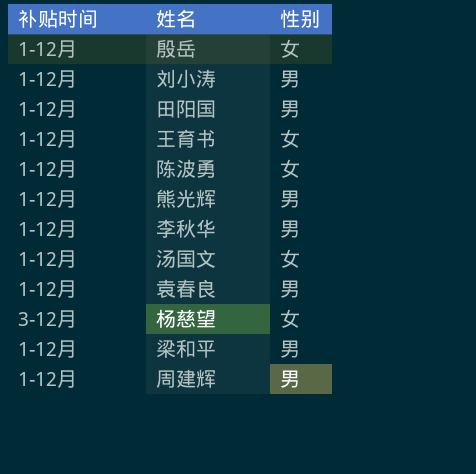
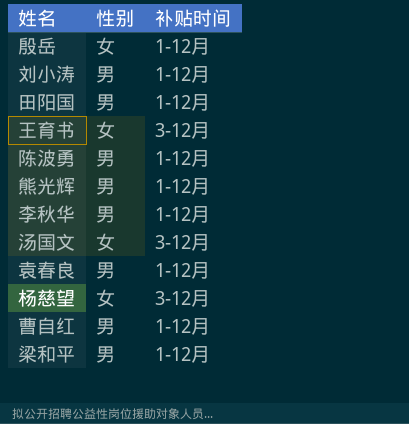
column 补贴时间 | position: 1 -> 3
row 周建辉: 1-12月 | 男 -> none
王育书 | 补贴时间: 1-12月 -> 3-12月
陈波勇 | 性别: 女 -> 男
汤国文 | 补贴时间: 1-12月 -> 3-12月
row 曹自红: none -> 男 | 1-12月

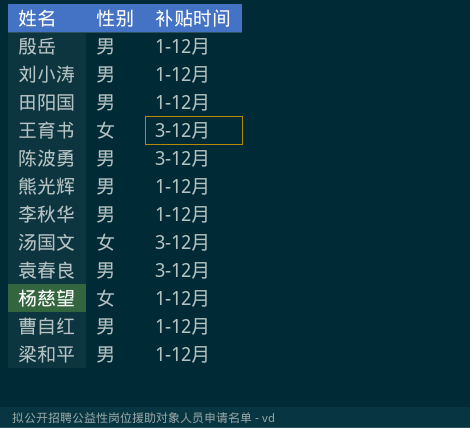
殷岳 | 性别: 女 -> 男
陈波勇 | 补贴时间: 1-12月 -> 3-12月
袁春良 | 补贴时间: 1-12月 -> 3-12月
杨慈望 | 补贴时间: 3-12月 -> 1-12月

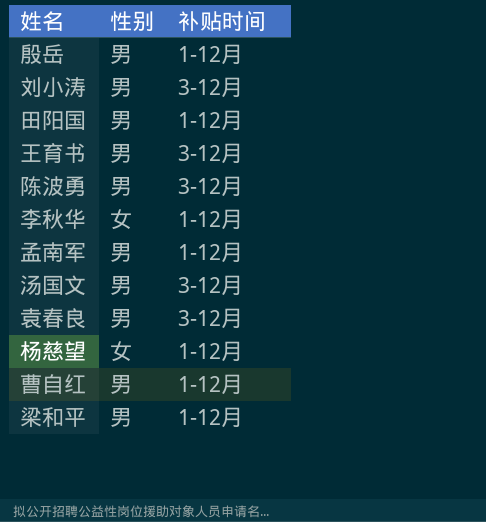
row 熊光辉: 男 | 1-12月 -> none
刘小涛 | 补贴时间: 1-12月 -> 3-12月
王育书 | 性别: 女 -> 男
李秋华 | 性别: 男 -> 女
row 孟南军: none -> 男 | 1-12月
汤国文 | 性别: 女 -> 男

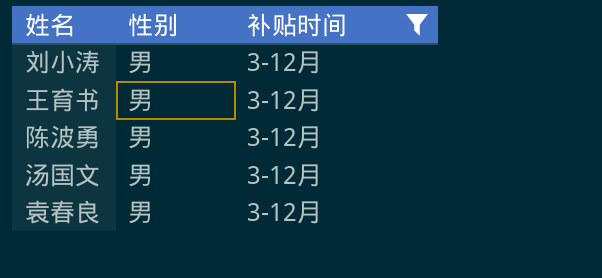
filter: none -> 补贴时间 = 3-12月

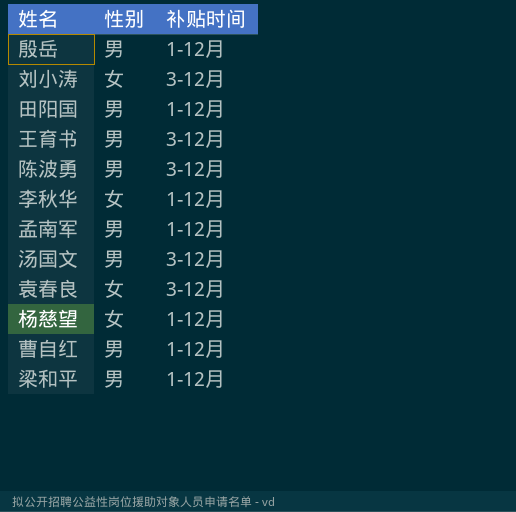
filter: 补贴时间 = 3-12月 -> none
刘小涛 | 性别: 男 -> 女
袁春良 | 性别: 男 -> 女

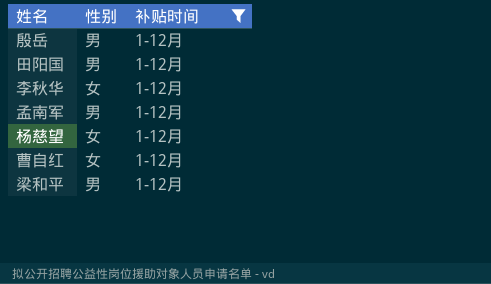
filter: none -> 补贴时间 = 1-12月
曹自红 | 性别: 男 -> 女

